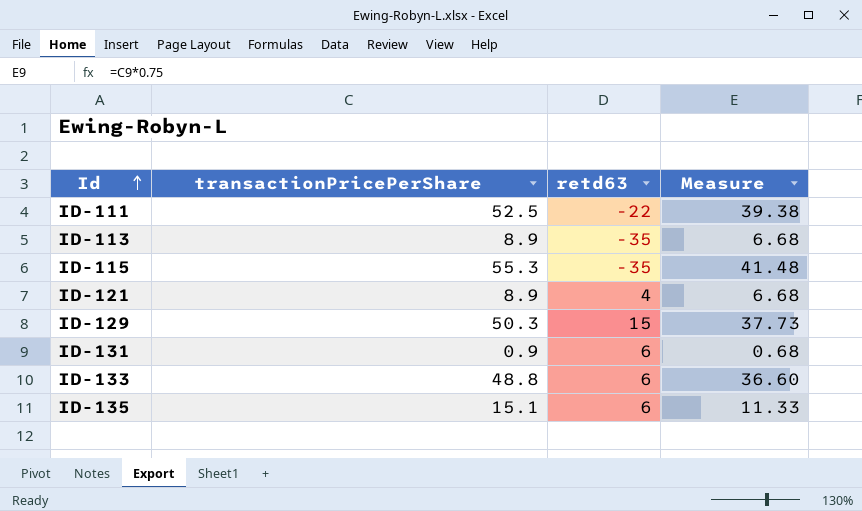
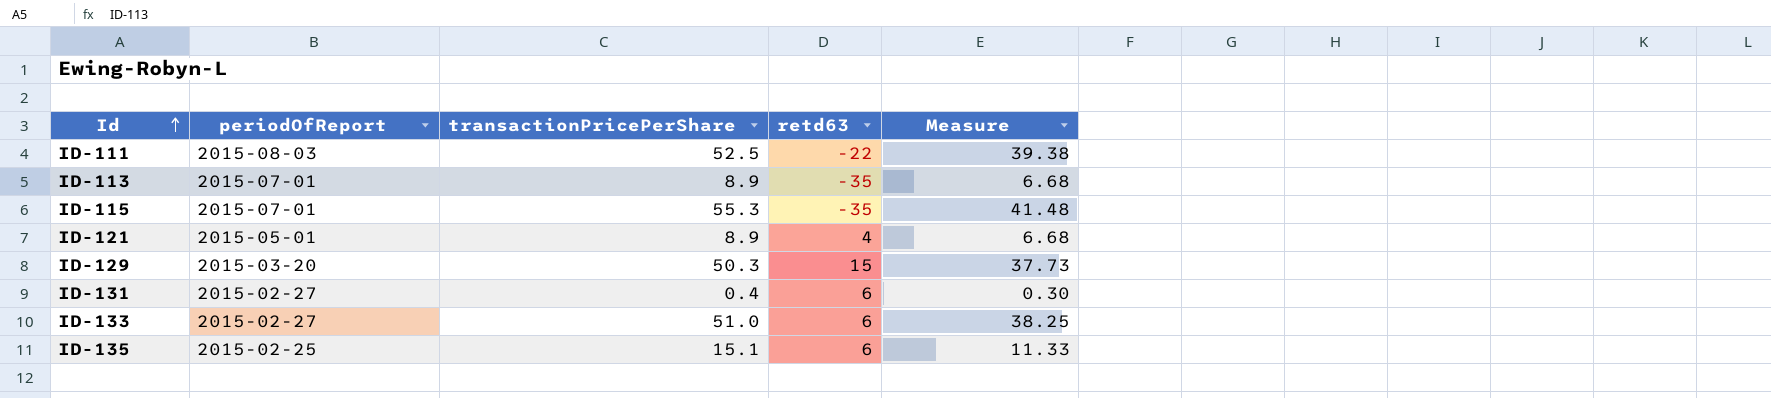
column periodOfReport | position: none -> 2
ID-131 | transactionPricePerShare: 0.9 -> 0.4
ID-131 | Measure: 0.68 -> 0.30
ID-133 | transactionPricePerShare: 48.8 -> 51.0
ID-133 | Measure: 36.60 -> 38.25

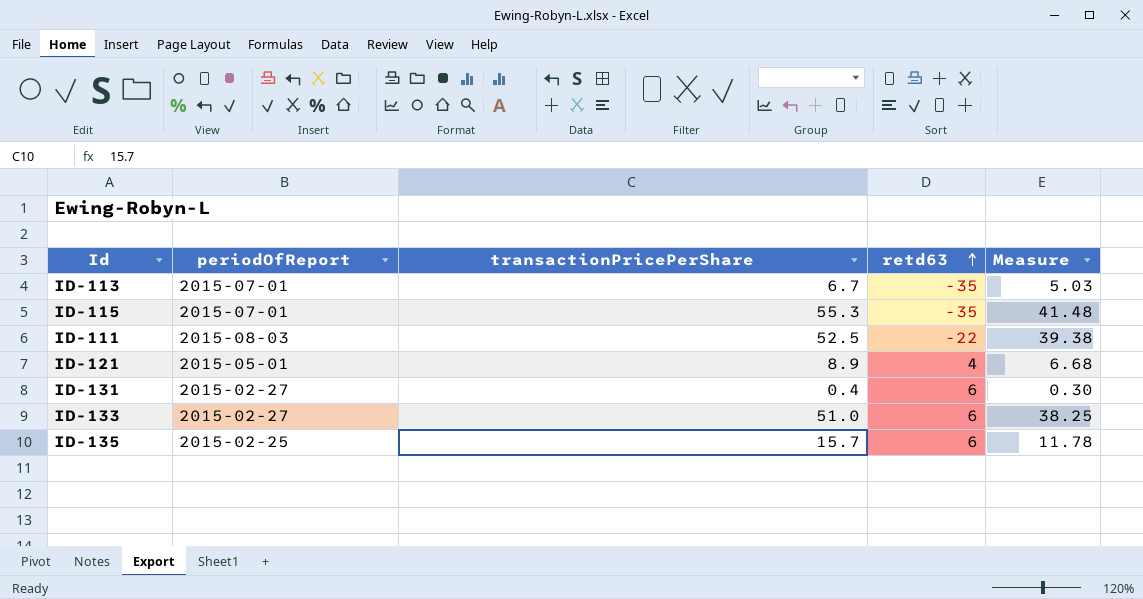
row order: Id ascending -> retd63 ascending
row ID-129: 2015-03-20 | 50.3 | 15 | 37.73 -> none
ID-113 | transactionPricePerShare: 8.9 -> 6.7
ID-113 | Measure: 6.68 -> 5.03
ID-135 | transactionPricePerShare: 15.1 -> 15.7
ID-135 | Measure: 11.33 -> 11.78

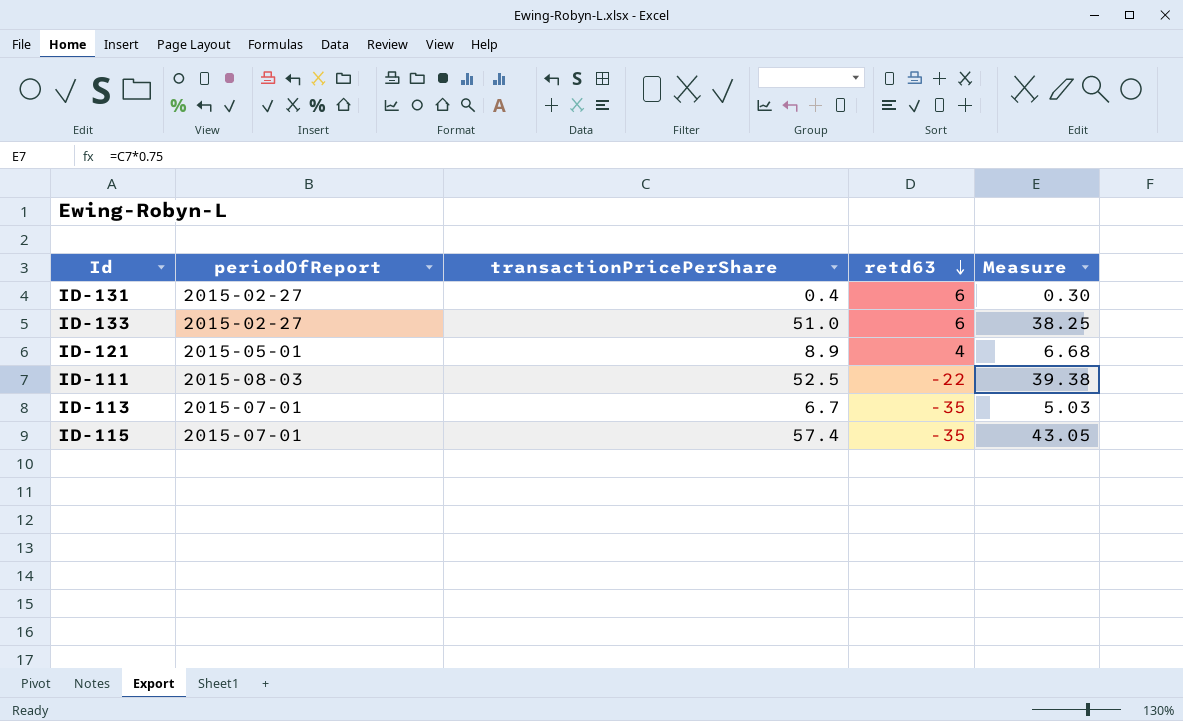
row order: retd63 ascending -> retd63 descending
row ID-135: 2015-02-25 | 15.7 | 6 | 11.78 -> none
ID-115 | transactionPricePerShare: 55.3 -> 57.4
ID-115 | Measure: 41.48 -> 43.05

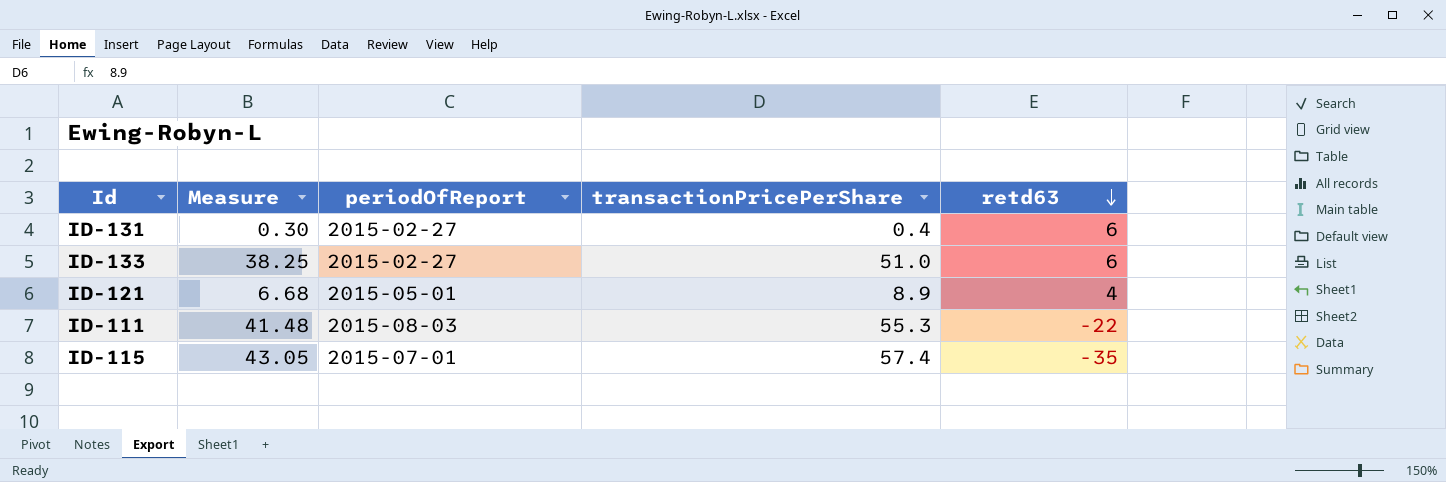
column Measure | position: 5 -> 2
row ID-113: 2015-07-01 | 6.7 | -35 | 5.03 -> none
ID-111 | Measure: 39.38 -> 41.48
ID-111 | transactionPricePerShare: 52.5 -> 55.3

